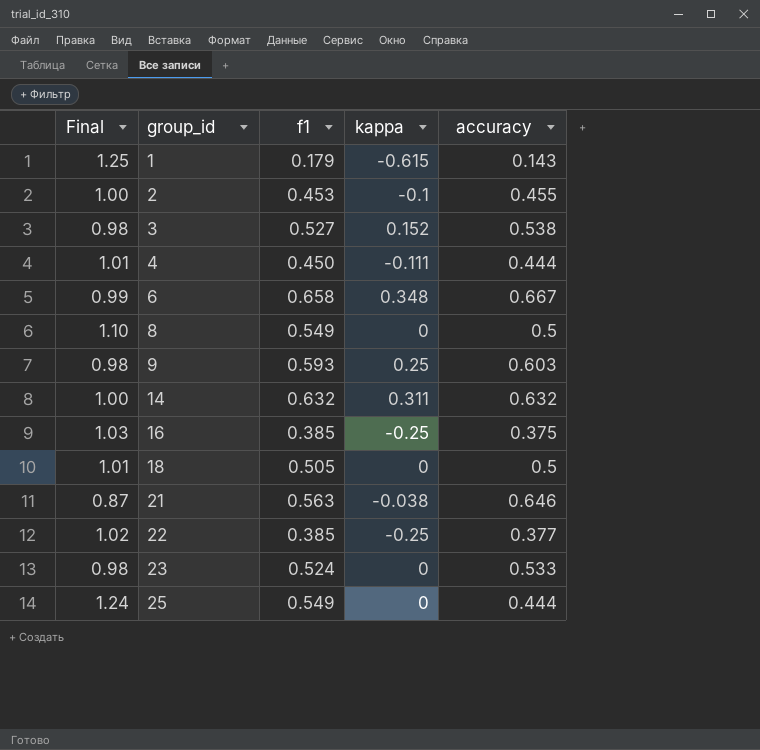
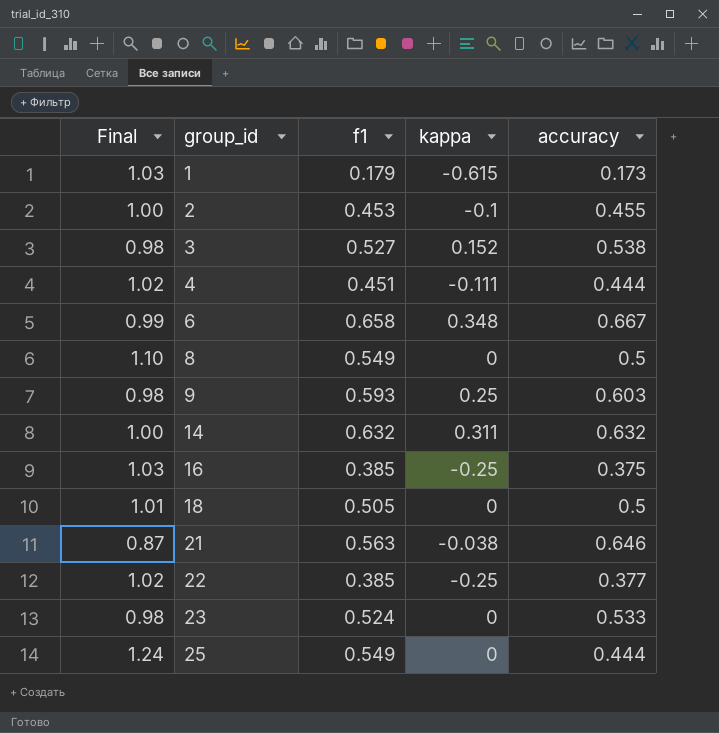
1 | Final: 1.25 -> 1.03
1 | accuracy: 0.143 -> 0.173
4 | Final: 1.01 -> 1.02
4 | f1: 0.450 -> 0.451

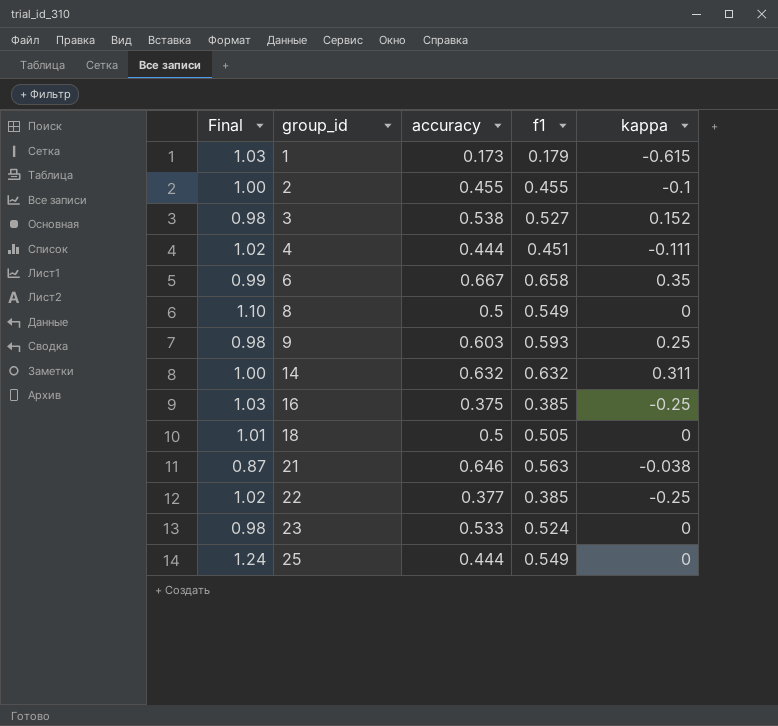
column accuracy | position: 5 -> 3
2 | f1: 0.453 -> 0.455
6 | kappa: 0.348 -> 0.35

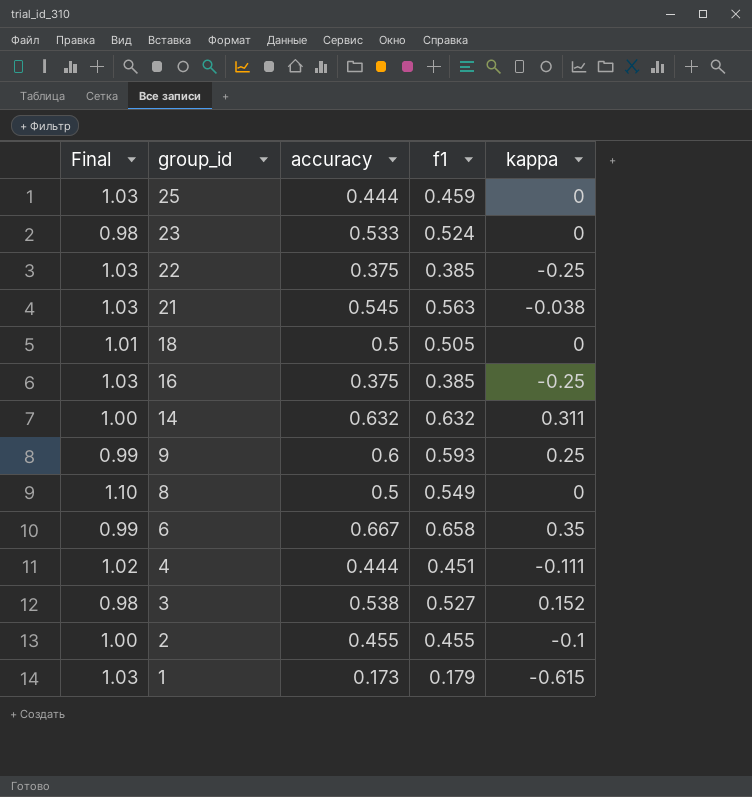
row order: group_id ascending -> group_id descending
25 | Final: 1.24 -> 1.03
25 | f1: 0.549 -> 0.459
22 | Final: 1.02 -> 1.03
22 | accuracy: 0.377 -> 0.375
21 | Final: 0.87 -> 1.03
21 | accuracy: 0.646 -> 0.545
9 | Final: 0.98 -> 0.99
9 | accuracy: 0.603 -> 0.6

